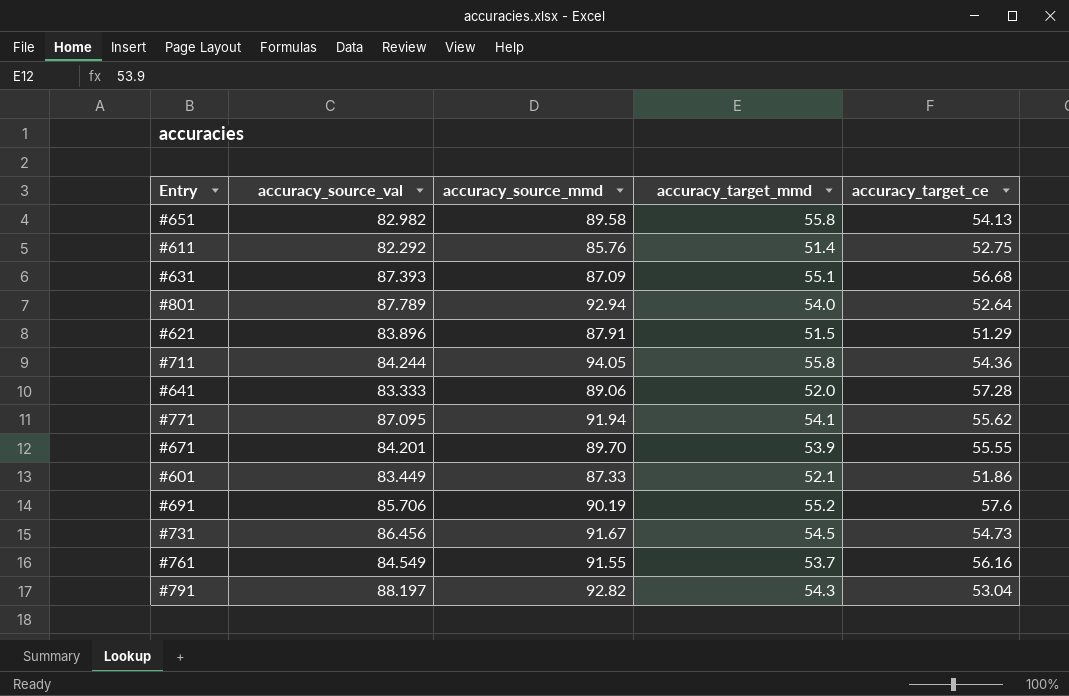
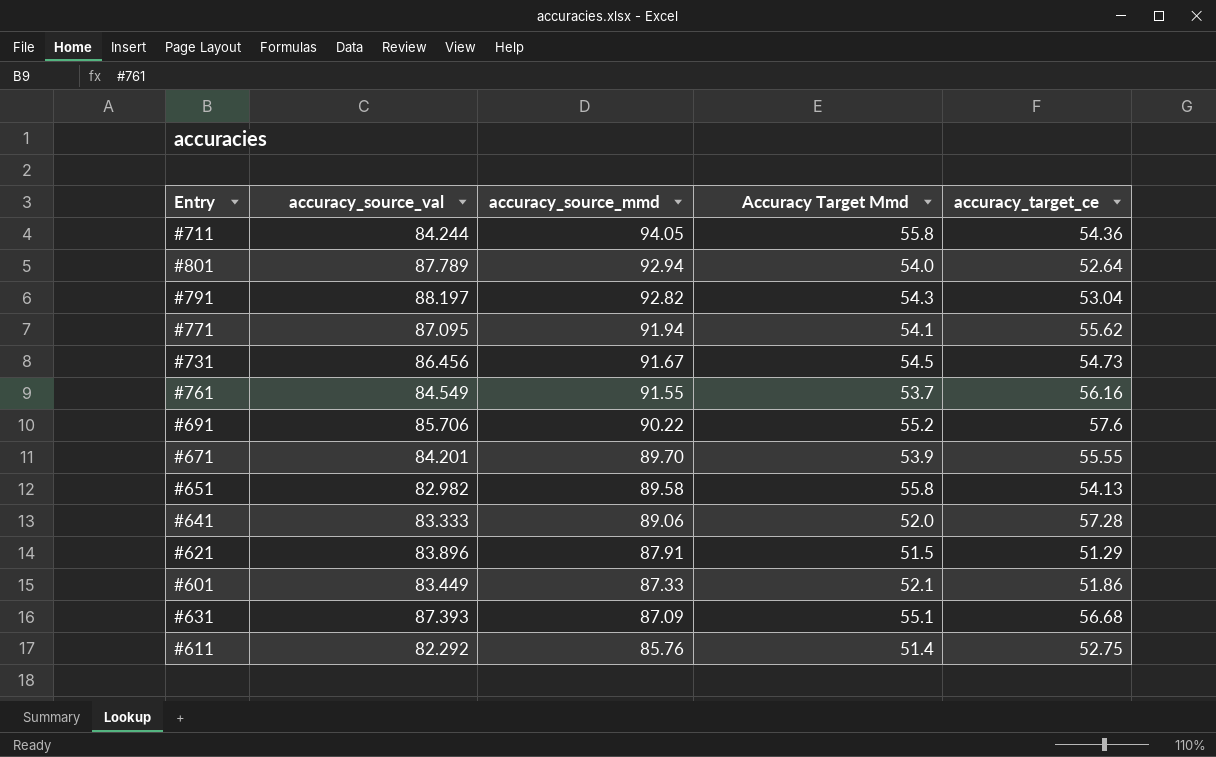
row order: none -> accuracy_source_mmd descending
column name: accuracy_target_mmd -> Accuracy Target Mmd
#691 | accuracy_source_mmd: 90.19 -> 90.22

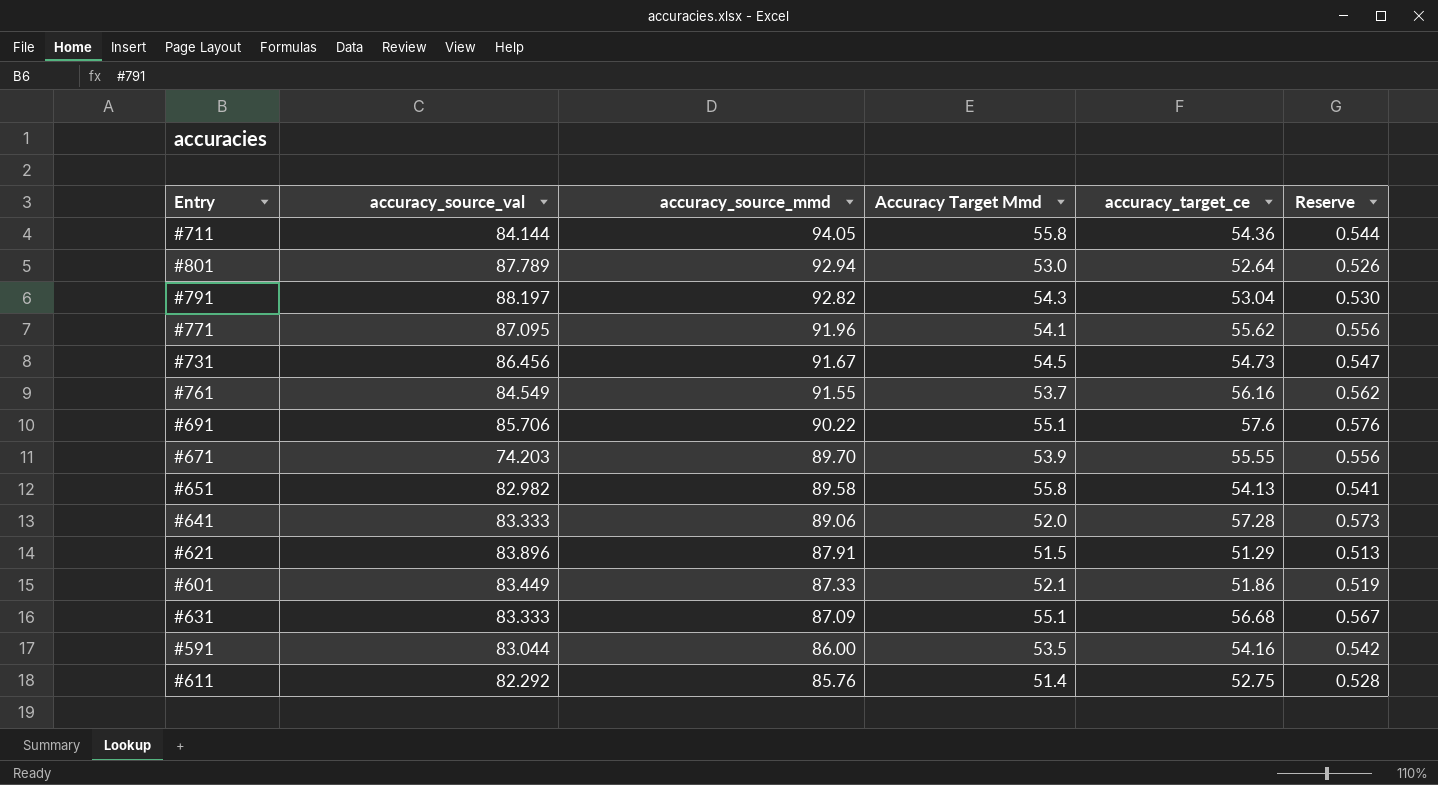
column Reserve | formula: none -> [accuracy_target_ce] * 0.01
#711 | accuracy_source_val: 84.244 -> 84.144
#801 | Accuracy Target Mmd: 54.0 -> 53.0
#771 | accuracy_source_mmd: 91.94 -> 91.96
#691 | Accuracy Target Mmd: 55.2 -> 55.1
#671 | accuracy_source_val: 84.201 -> 74.203
#631 | accuracy_source_val: 87.393 -> 83.333
row #591: none -> 83.044 | 86.00 | 53.5 | 54.16 | 0.542

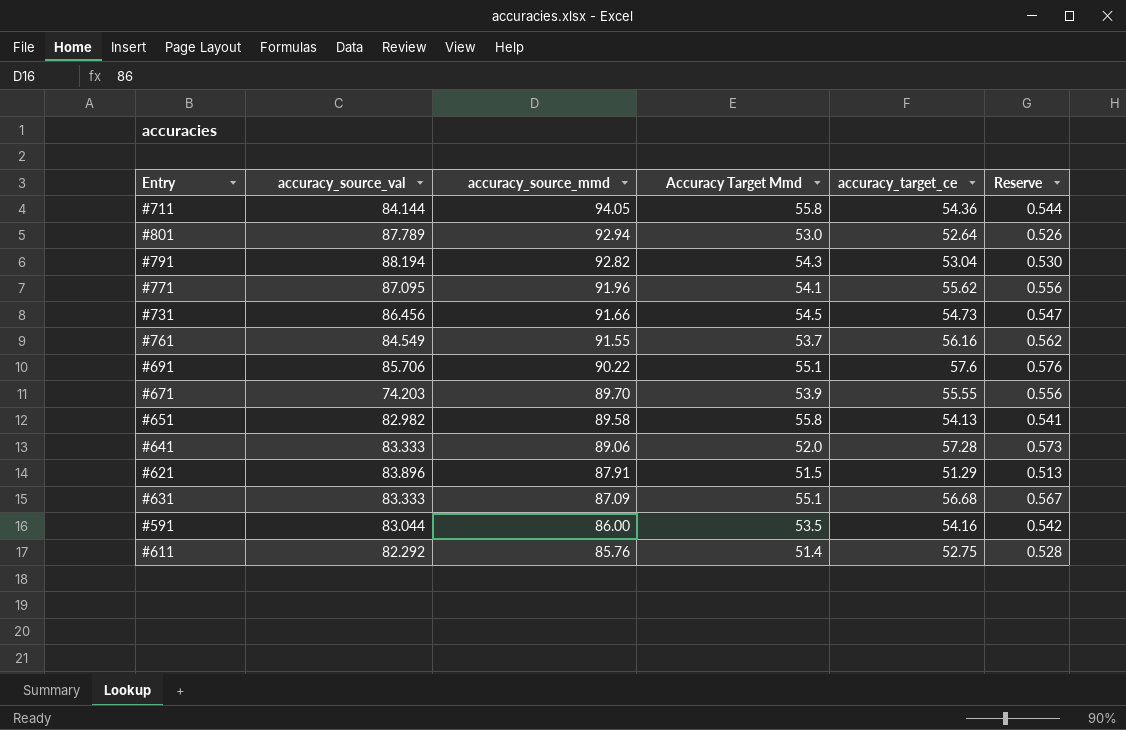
row #601: 83.449 | 87.33 | 52.1 | 51.86 | 0.519 -> none
#791 | accuracy_source_val: 88.197 -> 88.194
#731 | accuracy_source_mmd: 91.67 -> 91.66

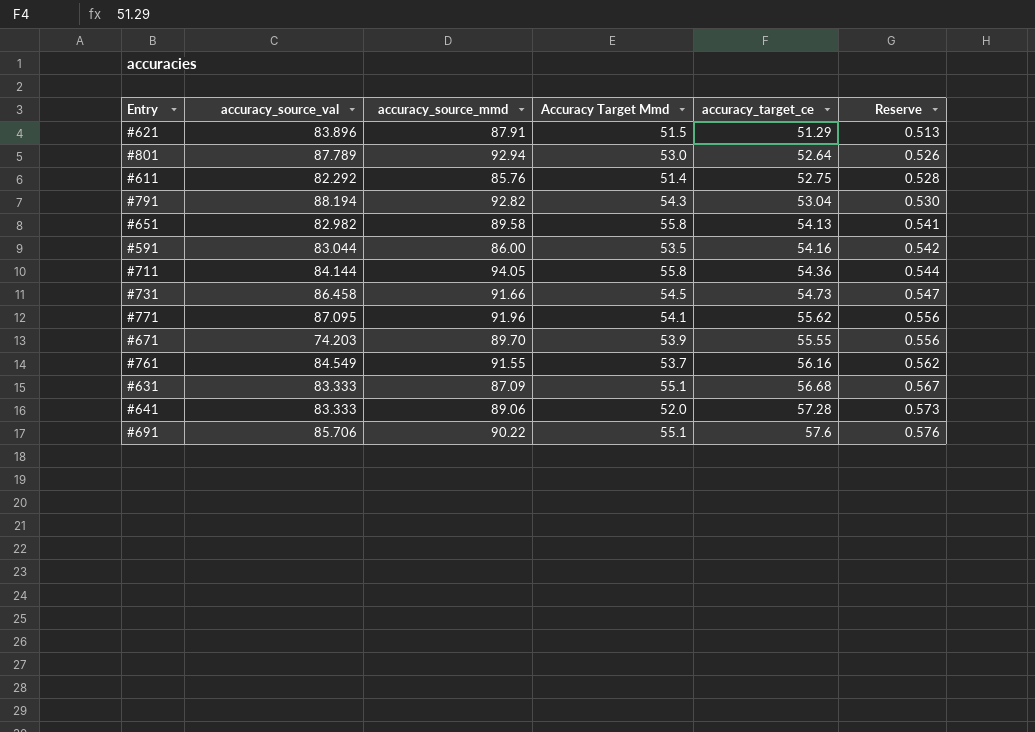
row order: accuracy_source_mmd descending -> Reserve ascending
#731 | accuracy_source_val: 86.456 -> 86.458

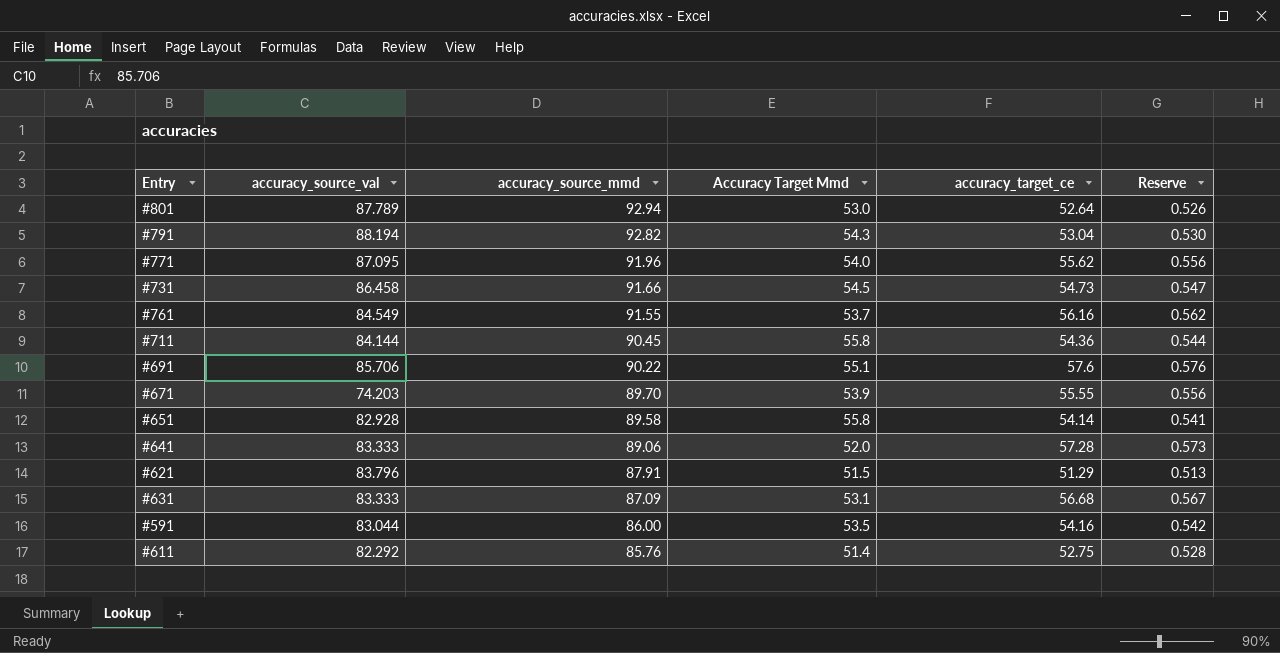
row order: Reserve ascending -> accuracy_source_mmd descending
#771 | Accuracy Target Mmd: 54.1 -> 54.0
#711 | accuracy_source_mmd: 94.05 -> 90.45
#651 | accuracy_source_val: 82.982 -> 82.928
#651 | accuracy_target_ce: 54.13 -> 54.14
#621 | accuracy_source_val: 83.896 -> 83.796
#631 | Accuracy Target Mmd: 55.1 -> 53.1

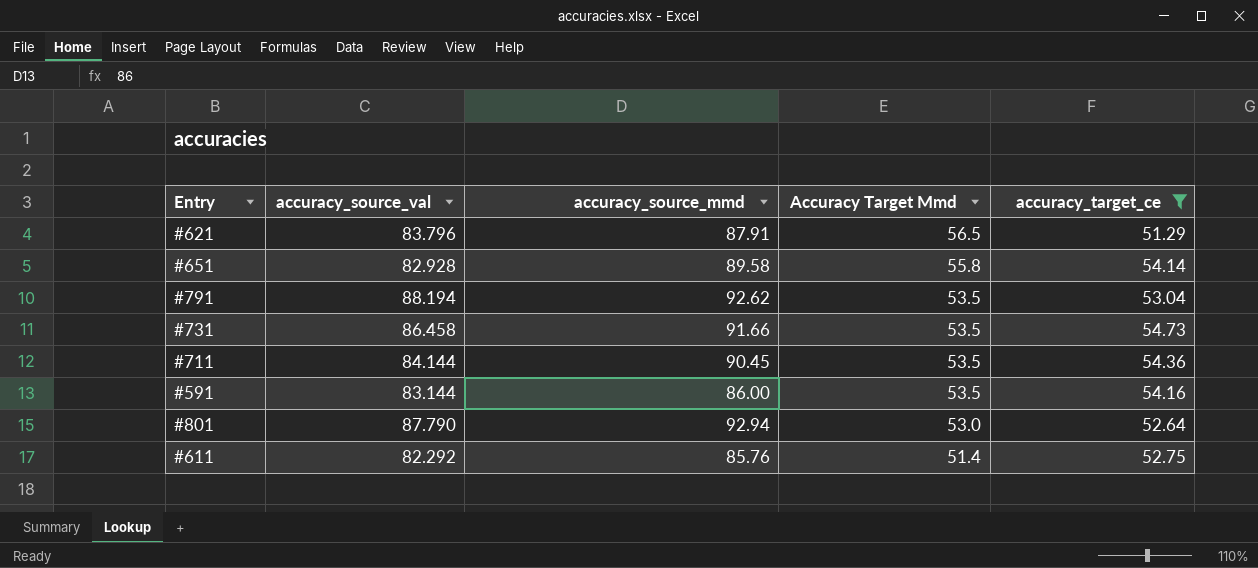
filter: none -> accuracy_target_ce <= 54.73
row order: accuracy_source_mmd descending -> Accuracy Target Mmd descending
column Reserve | formula: [accuracy_target_ce] * 0.01 -> none
#621 | Accuracy Target Mmd: 51.5 -> 56.5
#791 | accuracy_source_mmd: 92.82 -> 92.62
#791 | Accuracy Target Mmd: 54.3 -> 53.5
#731 | Accuracy Target Mmd: 54.5 -> 53.5
#711 | Accuracy Target Mmd: 55.8 -> 53.5
#591 | accuracy_source_val: 83.044 -> 83.144
#801 | accuracy_source_val: 87.789 -> 87.790

